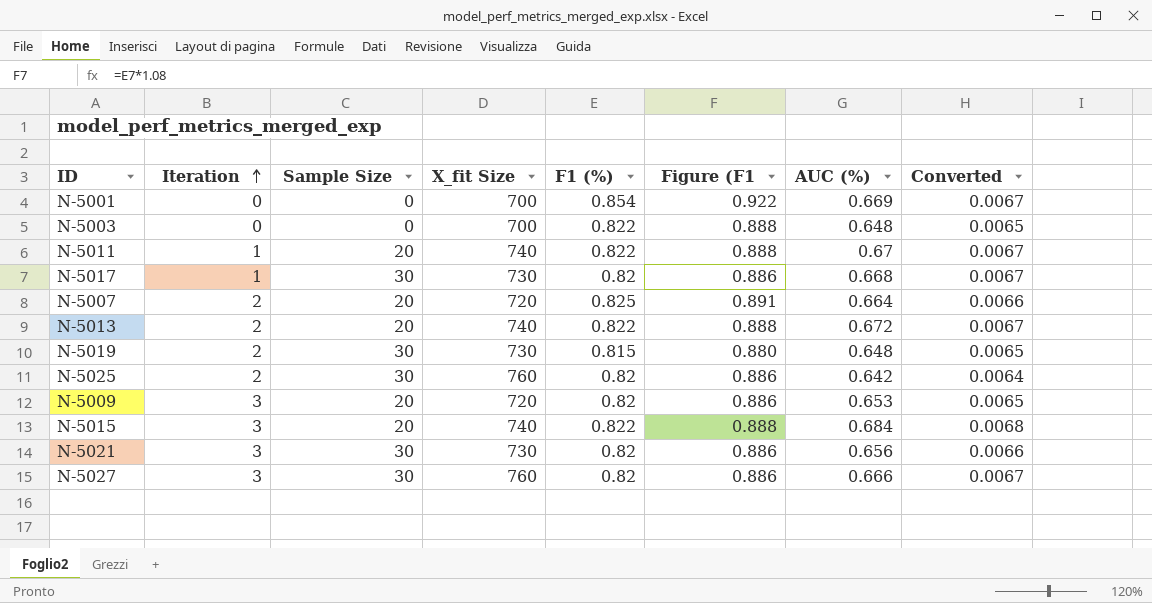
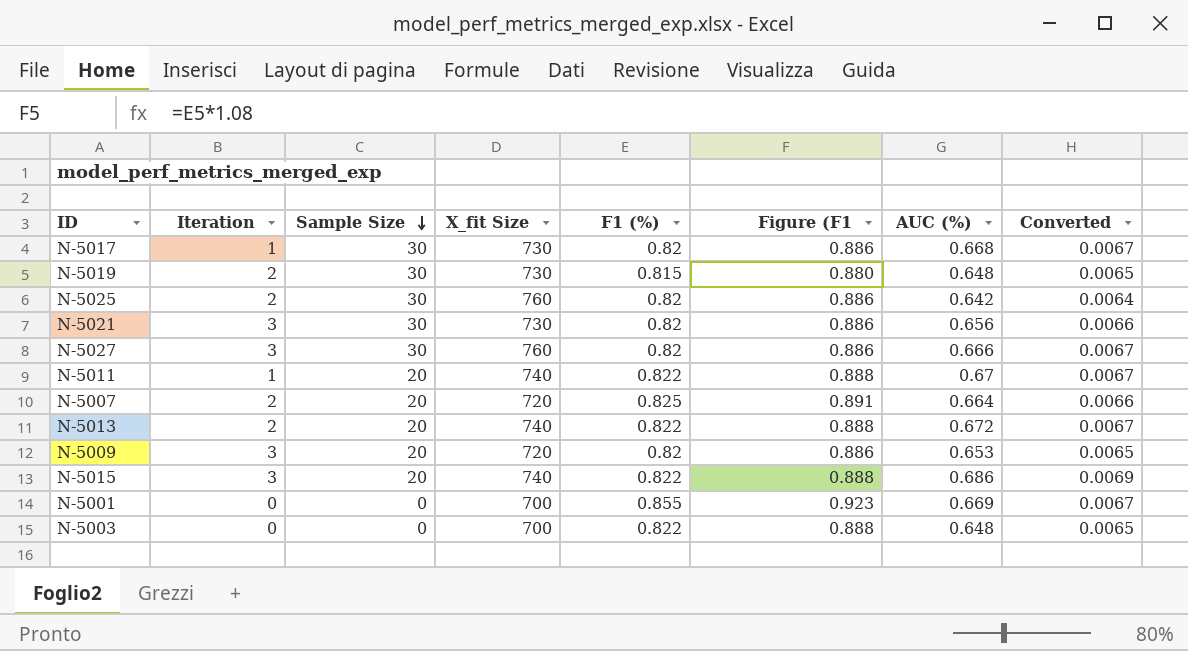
row order: Iteration ascending -> Sample Size descending
N-5015 | AUC (%): 0.684 -> 0.686
N-5015 | Converted: 0.0068 -> 0.0069
N-5001 | F1 (%): 0.854 -> 0.855
N-5001 | Figure (F1: 0.922 -> 0.923

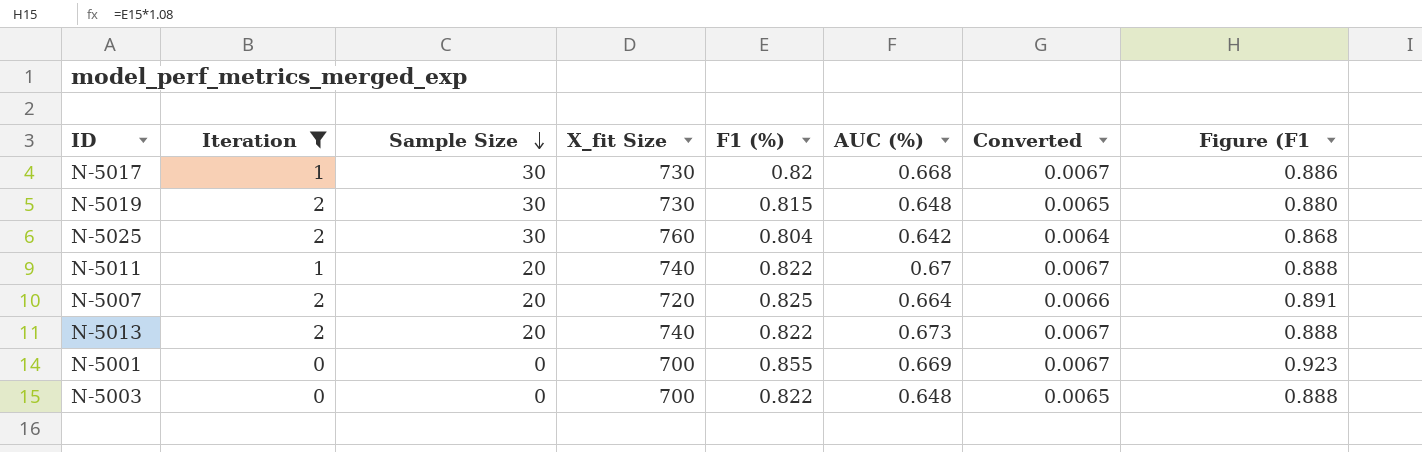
filter: none -> Iteration != 3
column Figure (F1 | position: 6 -> 8
N-5025 | F1 (%): 0.82 -> 0.804
N-5025 | Figure (F1: 0.886 -> 0.868
N-5013 | AUC (%): 0.672 -> 0.673

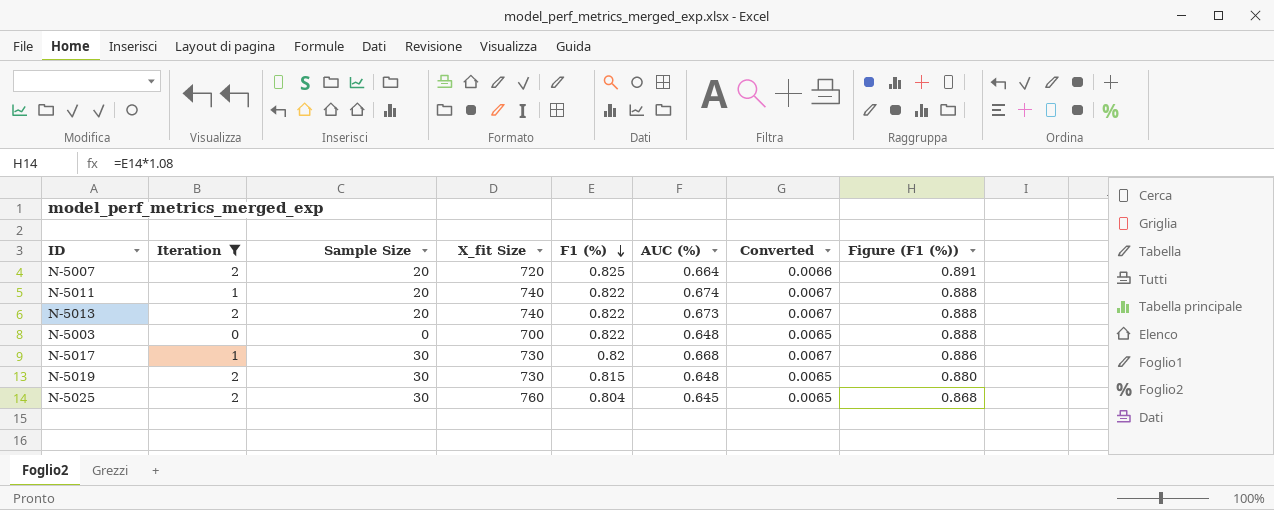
row order: Sample Size descending -> F1 (%) descending
column name: Figure (F1 -> Figure (F1 (%))
row N-5001: 0 | 0 | 700 | 0.855 | 0.669 | 0.0067 | 0.923 -> none
N-5011 | AUC (%): 0.67 -> 0.674
N-5025 | AUC (%): 0.642 -> 0.645
N-5025 | Converted: 0.0064 -> 0.0065

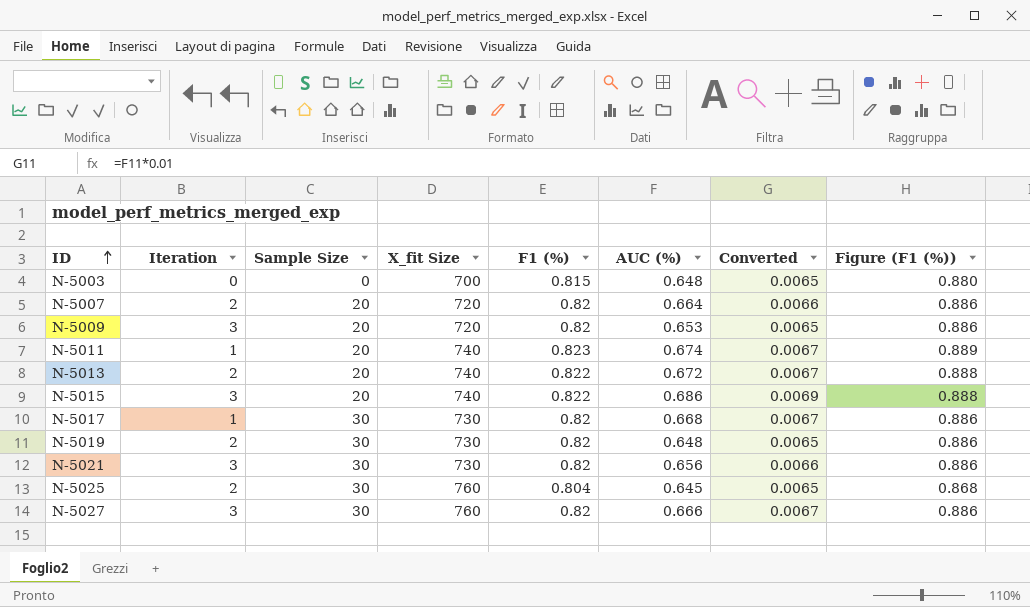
filter: Iteration != 3 -> none
row order: F1 (%) descending -> ID ascending
N-5003 | F1 (%): 0.822 -> 0.815
N-5003 | Figure (F1 (%)): 0.888 -> 0.880
N-5007 | F1 (%): 0.825 -> 0.82
N-5007 | Figure (F1 (%)): 0.891 -> 0.886
N-5011 | F1 (%): 0.822 -> 0.823
N-5011 | Figure (F1 (%)): 0.888 -> 0.889
N-5013 | AUC (%): 0.673 -> 0.672
N-5019 | F1 (%): 0.815 -> 0.82
N-5019 | Figure (F1 (%)): 0.880 -> 0.886

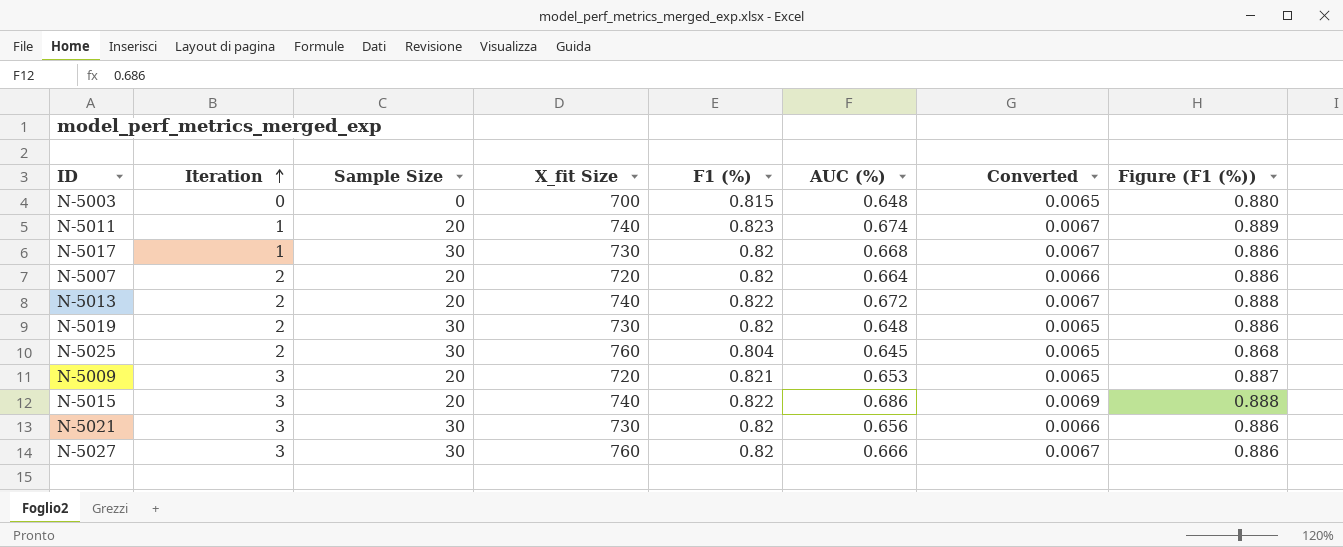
row order: ID ascending -> Iteration ascending
N-5009 | F1 (%): 0.82 -> 0.821
N-5009 | Figure (F1 (%)): 0.886 -> 0.887

